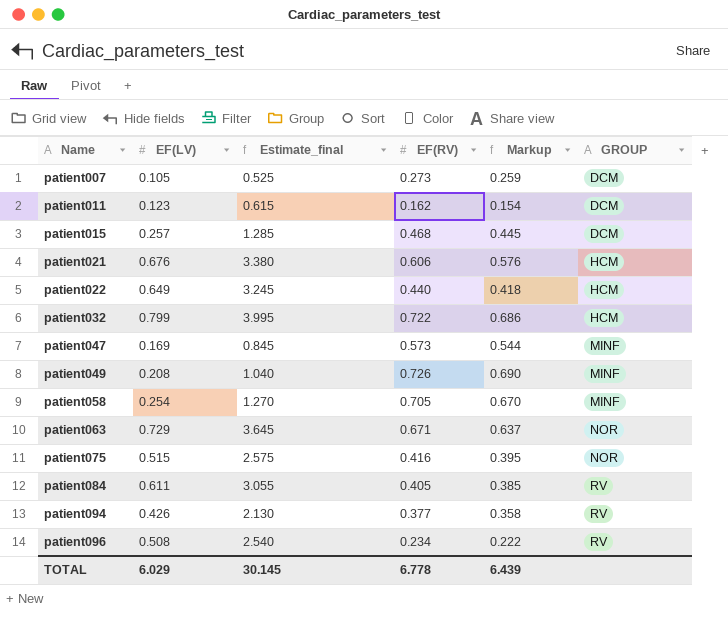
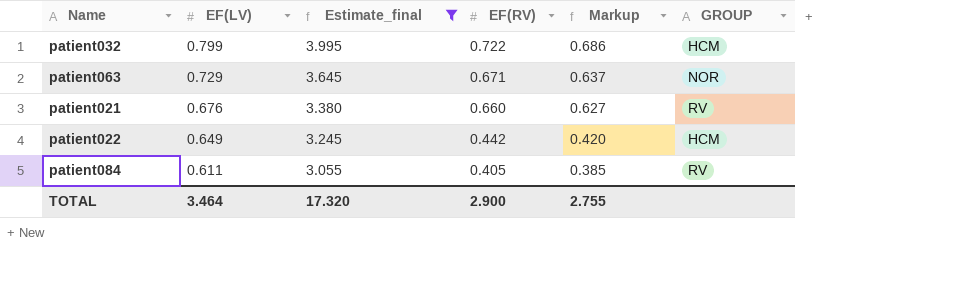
filter: none -> Estimate_final >= 3.055
row order: Name ascending -> EF(LV) descending
patient021 | EF(RV): 0.606 -> 0.660
patient021 | Markup: 0.576 -> 0.627
patient021 | GROUP: HCM -> RV
patient022 | EF(RV): 0.440 -> 0.442
patient022 | Markup: 0.418 -> 0.420
TOTAL | EF(LV): 6.029 -> 3.464
TOTAL | Estimate_final: 30.145 -> 17.320
TOTAL | EF(RV): 6.778 -> 2.900
TOTAL | Markup: 6.439 -> 2.755

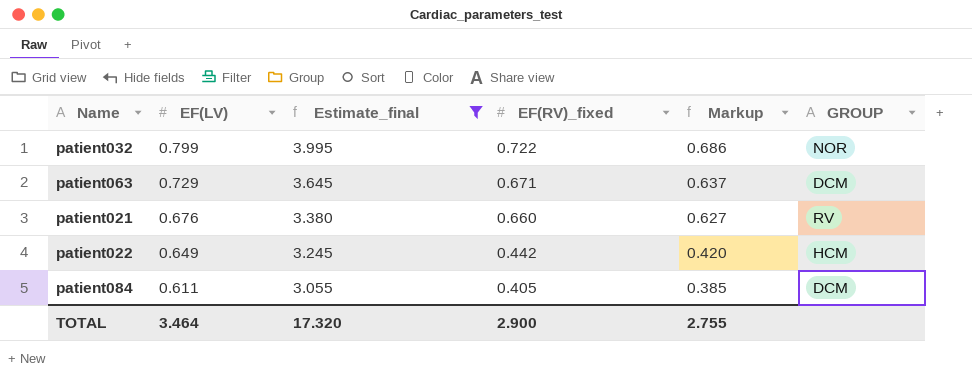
column name: EF(RV) -> EF(RV)_fixed
patient032 | GROUP: HCM -> NOR
patient063 | GROUP: NOR -> DCM
patient084 | GROUP: RV -> DCM

